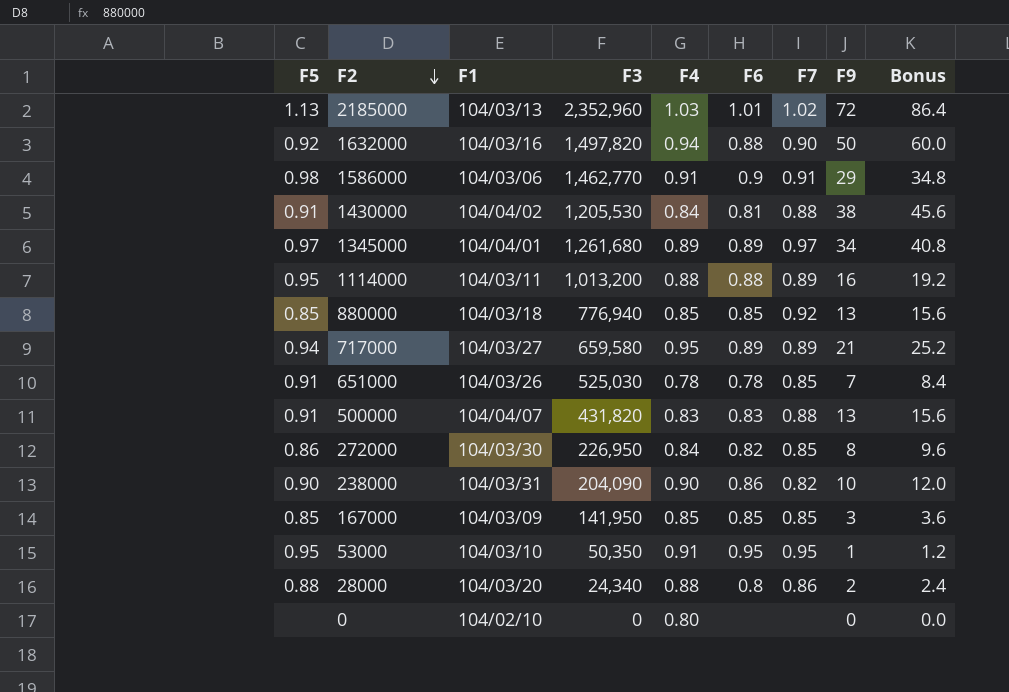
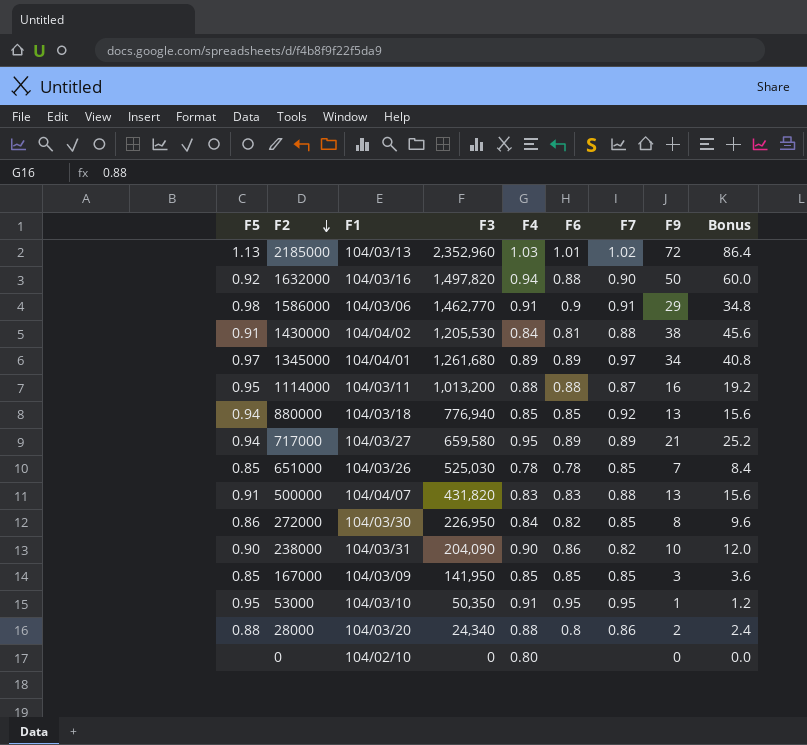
1114000 | F7: 0.89 -> 0.87
880000 | F5: 0.85 -> 0.94
651000 | F5: 0.91 -> 0.85

